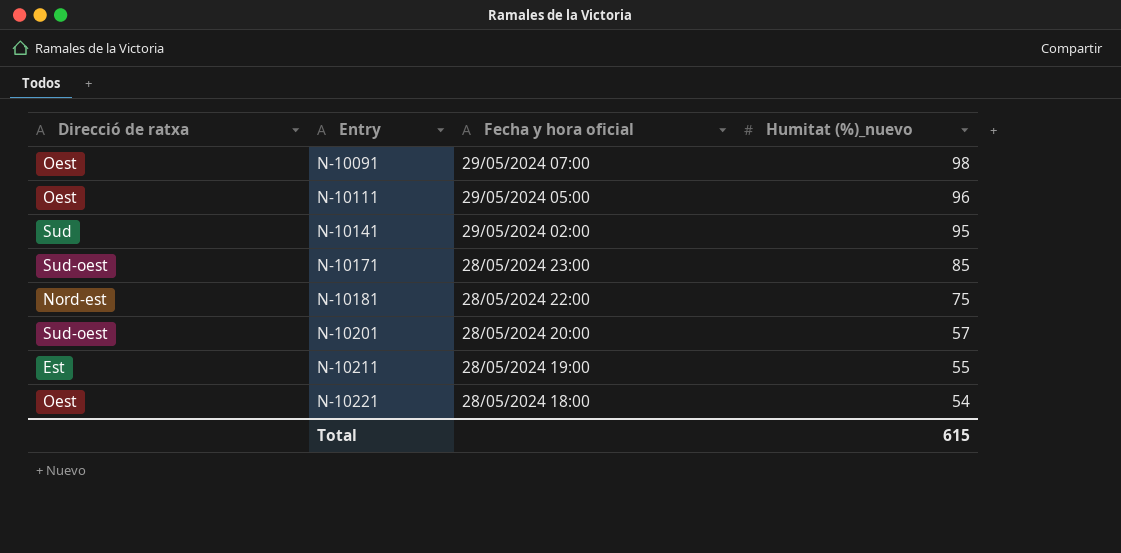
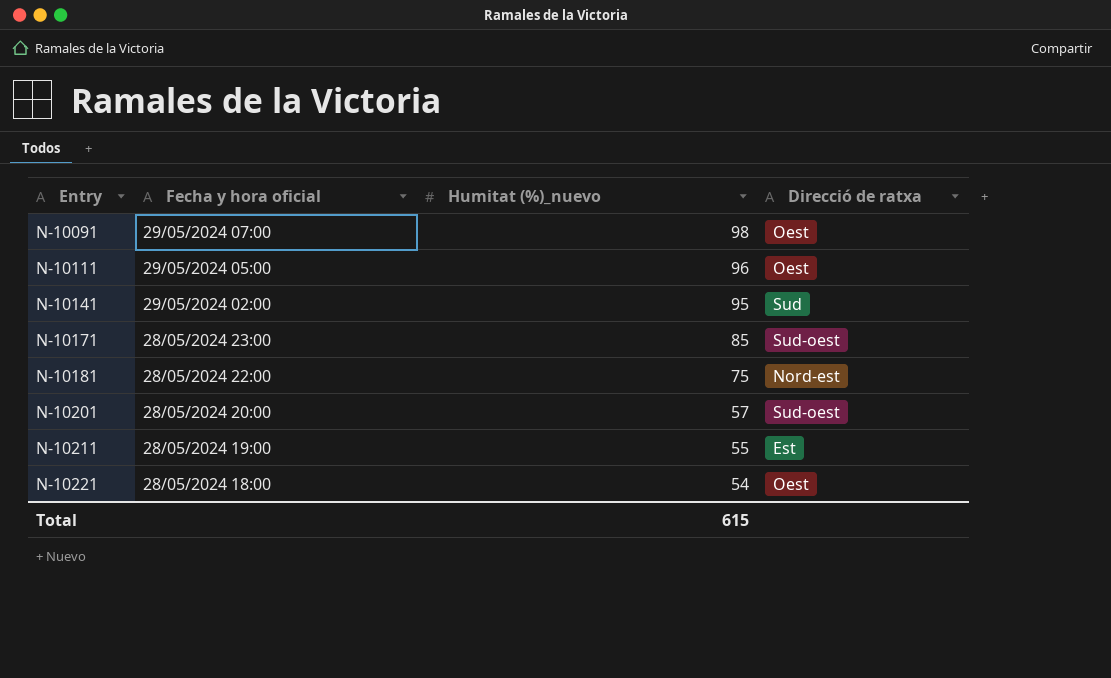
column Direcció de ratxa | position: 1 -> 4

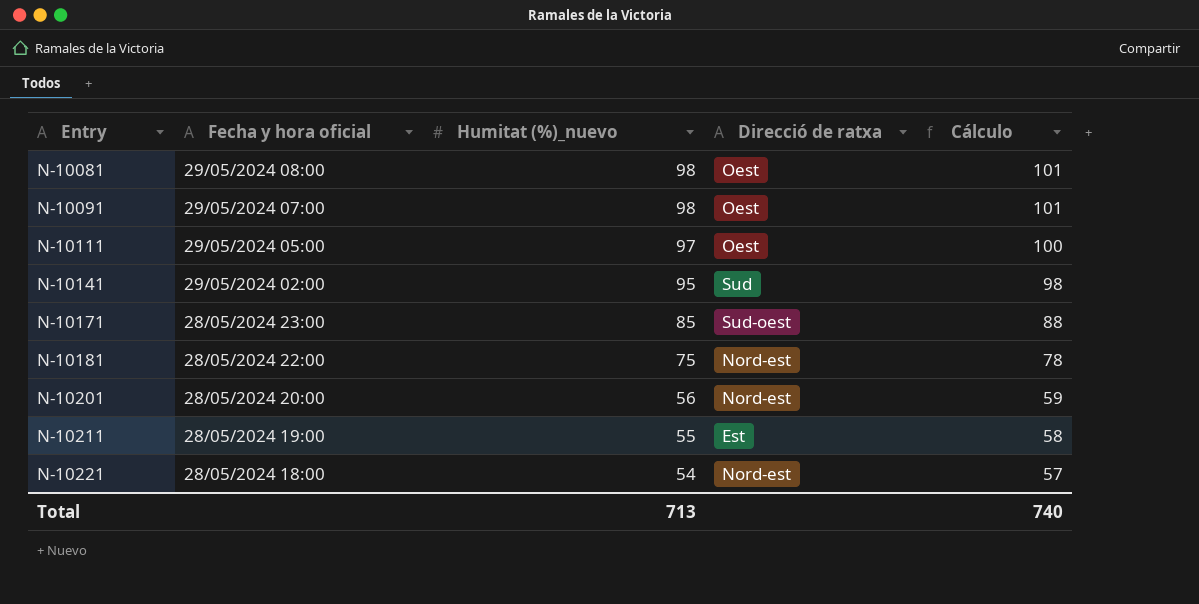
column Cálculo | formula: none -> [Humitat (%)_nuevo] + 3
row N-10081: none -> 29/05/2024 08:00 | 98 | Oest | 101
N-10111 | Humitat (%)_nuevo: 96 -> 97
N-10201 | Humitat (%)_nuevo: 57 -> 56
N-10201 | Direcció de ratxa: Sud-oest -> Nord-est
N-10221 | Direcció de ratxa: Oest -> Nord-est
Total | Humitat (%)_nuevo: 615 -> 713

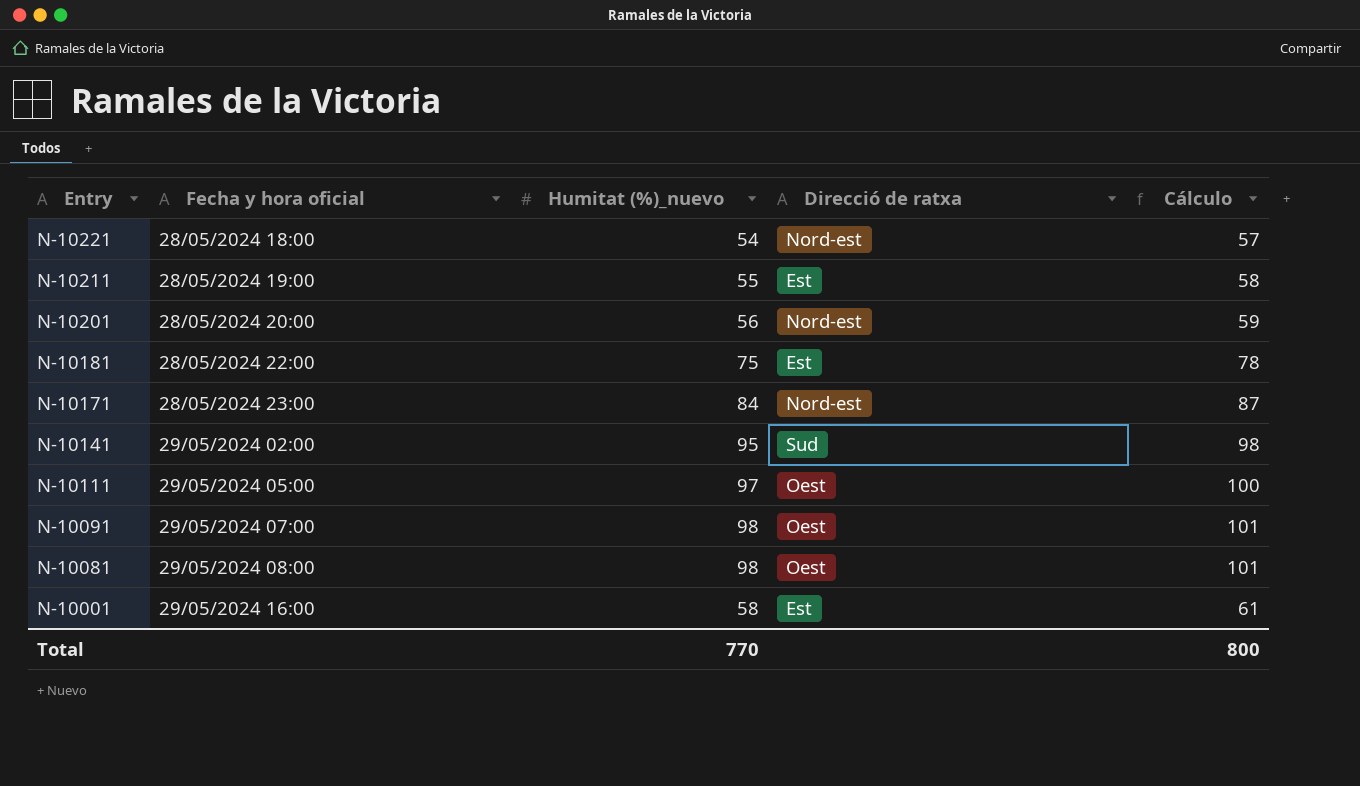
row order: Entry ascending -> Entry descending
N-10181 | Direcció de ratxa: Nord-est -> Est
N-10171 | Humitat (%)_nuevo: 85 -> 84
N-10171 | Direcció de ratxa: Sud-oest -> Nord-est
N-10171 | Cálculo: 88 -> 87
row N-10001: none -> 29/05/2024 16:00 | 58 | Est | 61
Total | Humitat (%)_nuevo: 713 -> 770
Total | Cálculo: 740 -> 800

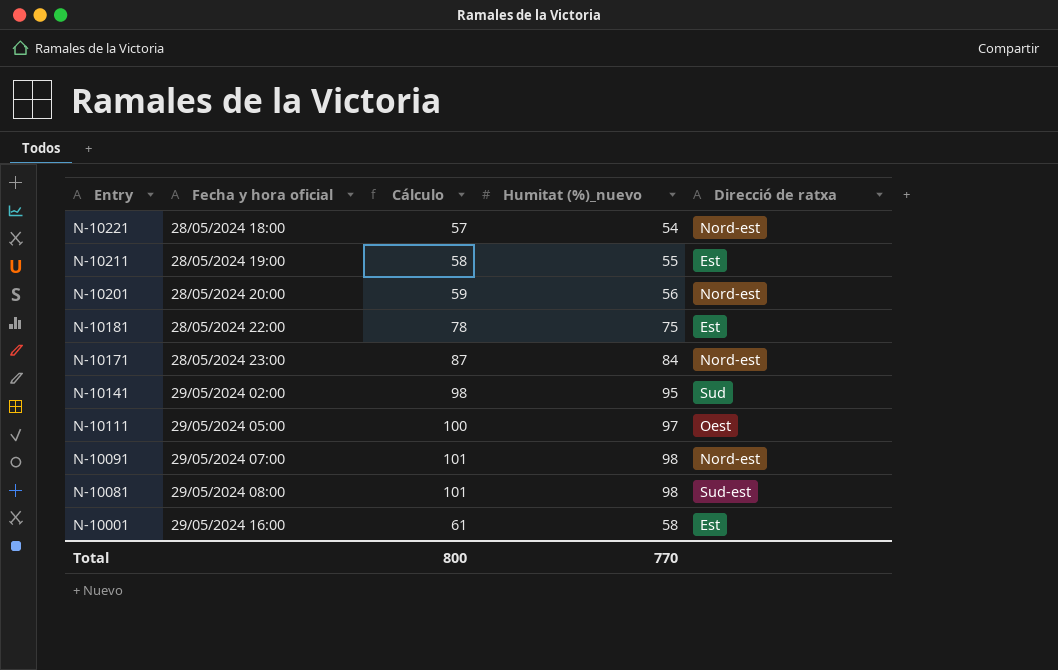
column Cálculo | position: 5 -> 3
N-10091 | Direcció de ratxa: Oest -> Nord-est
N-10081 | Direcció de ratxa: Oest -> Sud-est

